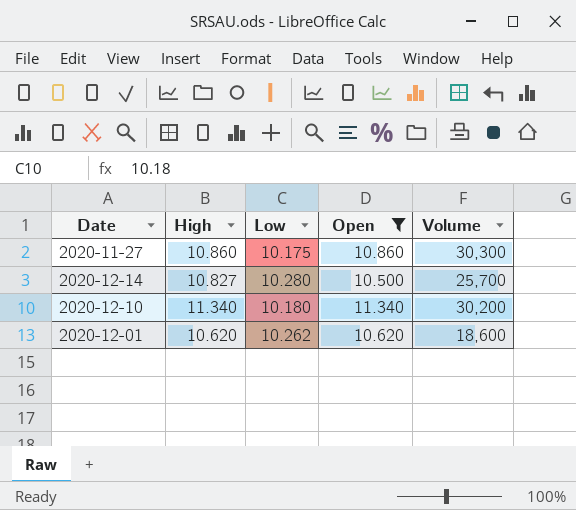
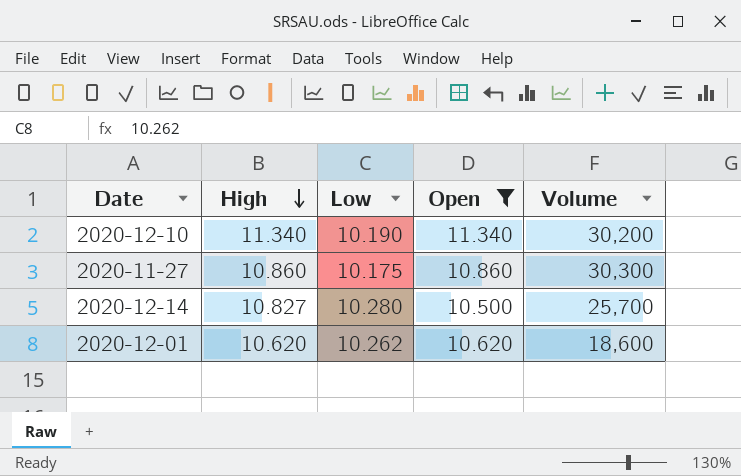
row order: none -> High descending
2020-12-10 | Low: 10.180 -> 10.190

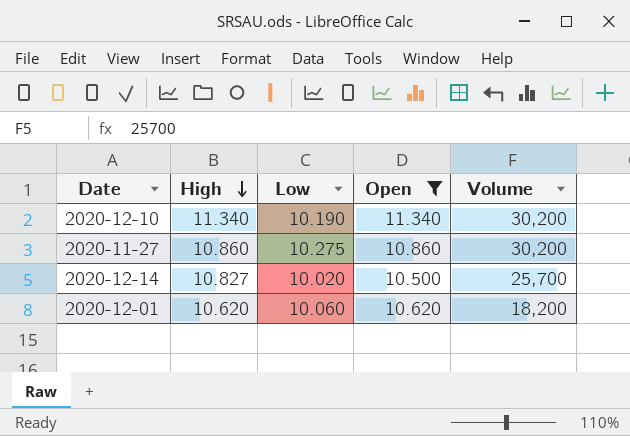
2020-11-27 | Low: 10.175 -> 10.275
2020-11-27 | Volume: 30,300 -> 30,200
2020-12-14 | Low: 10.280 -> 10.020
2020-12-01 | Low: 10.262 -> 10.060
2020-12-01 | Volume: 18,600 -> 18,200

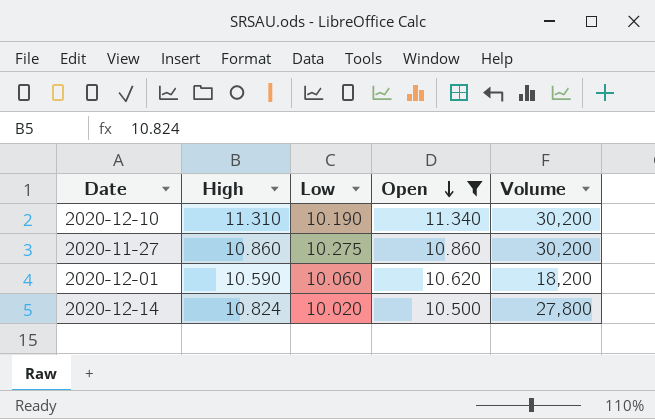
row order: High descending -> Open descending
2020-12-10 | High: 11.340 -> 11.310
2020-12-01 | High: 10.620 -> 10.590
2020-12-14 | High: 10.827 -> 10.824
2020-12-14 | Volume: 25,700 -> 27,800

